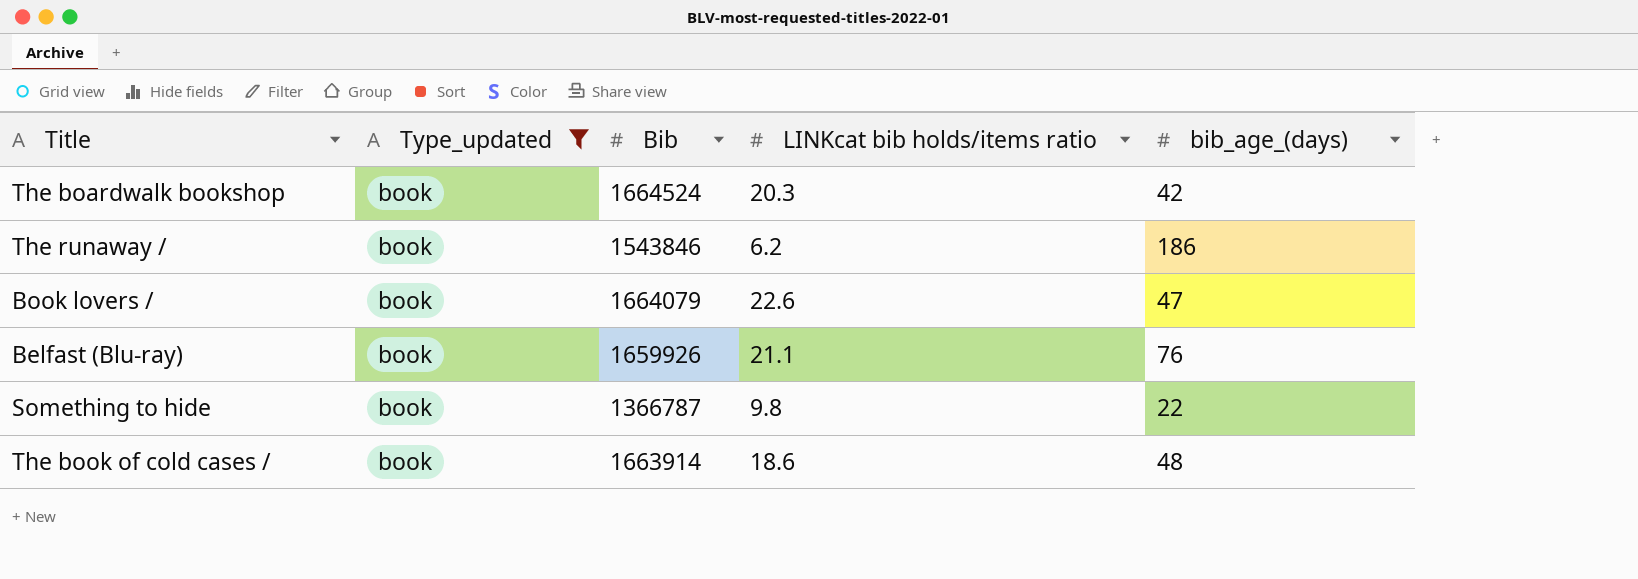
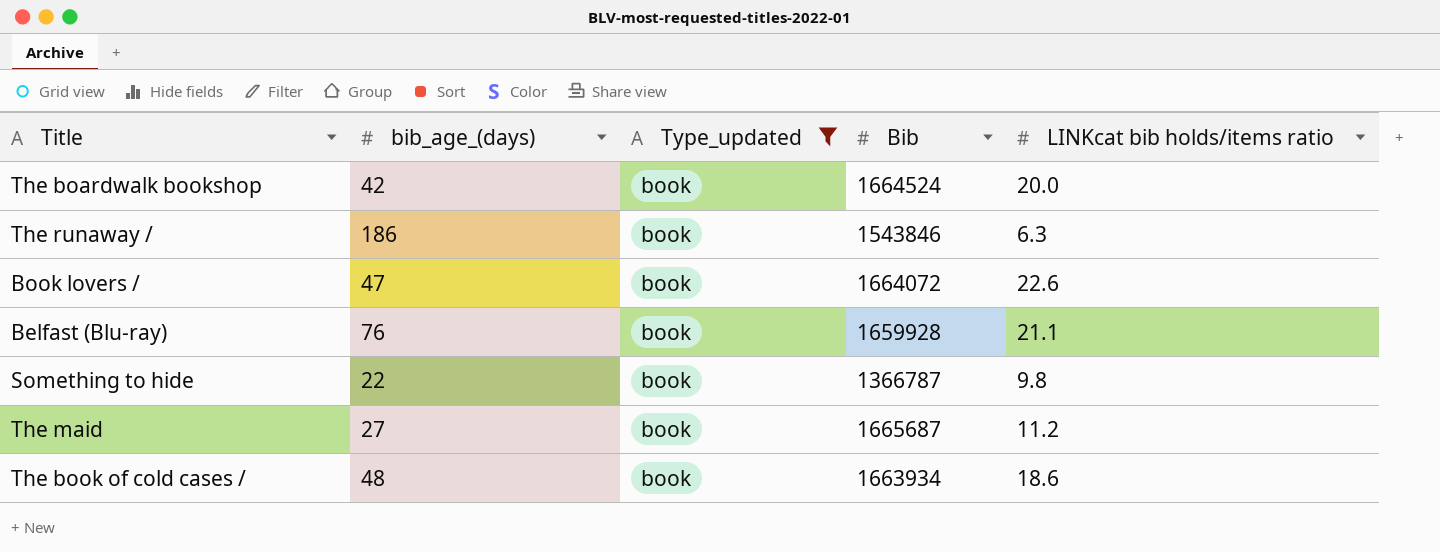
column bib_age_(days) | position: 5 -> 2
The boardwalk bookshop | LINKcat bib holds/items ratio: 20.3 -> 20.0
The runaway / | LINKcat bib holds/items ratio: 6.2 -> 6.3
Book lovers / | Bib: 1664079 -> 1664072
Belfast (Blu-ray) | Bib: 1659926 -> 1659928
row The maid: none -> 27 | book | 1665687 | 11.2
The book of cold cases / | Bib: 1663914 -> 1663934

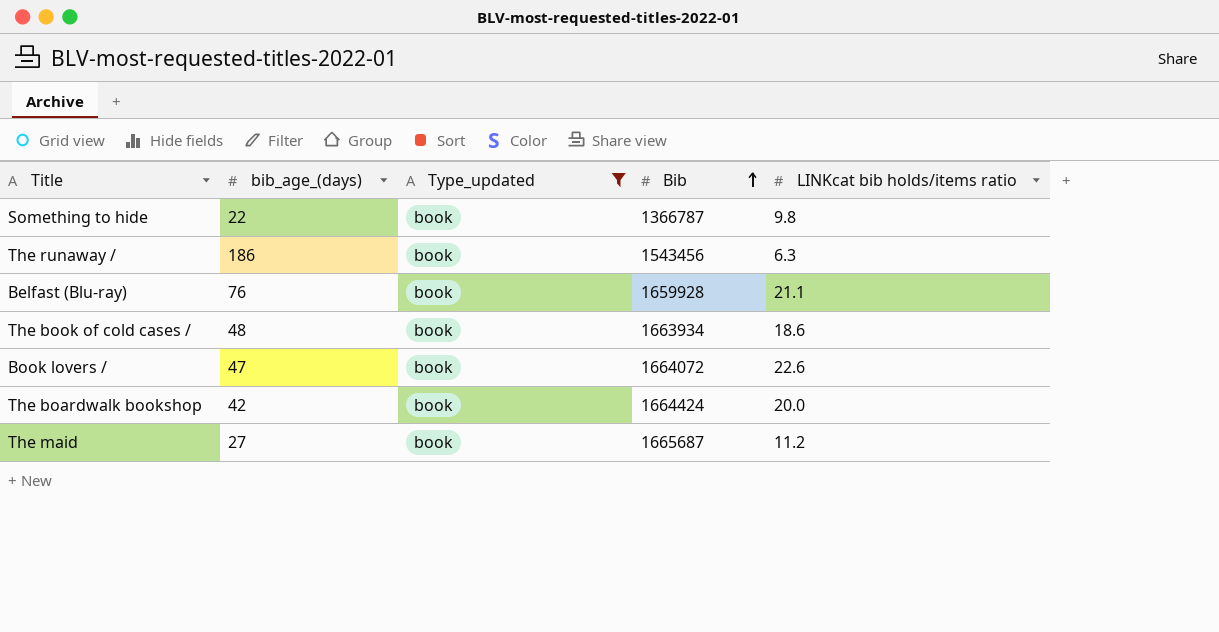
row order: none -> Bib ascending
The runaway / | Bib: 1543846 -> 1543456
The boardwalk bookshop | Bib: 1664524 -> 1664424

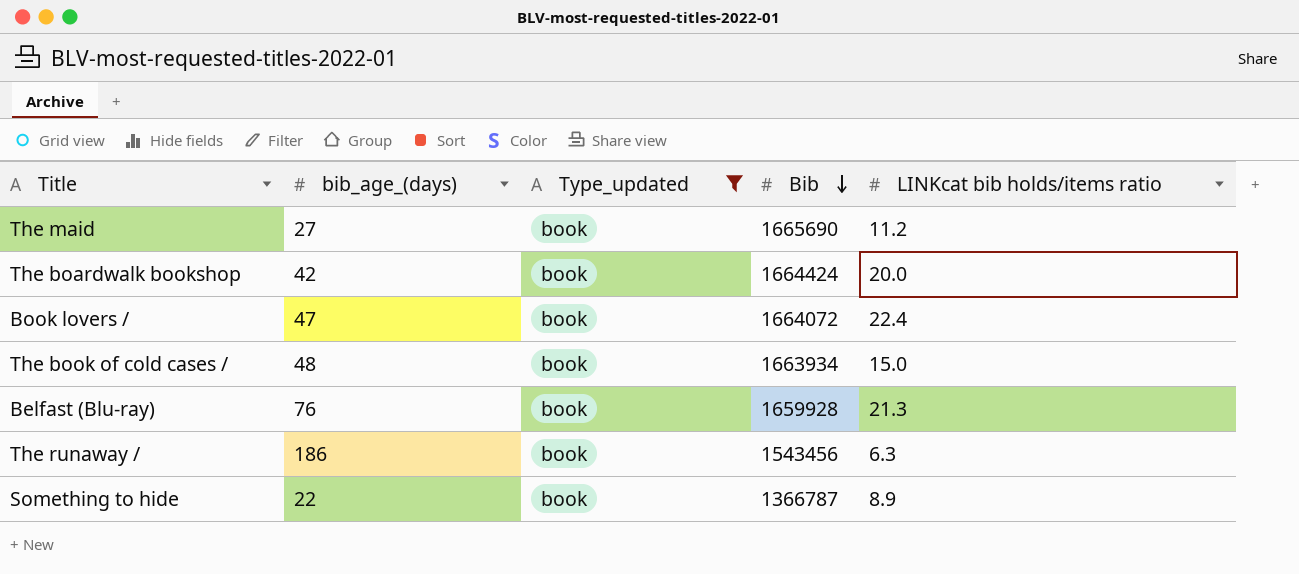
row order: Bib ascending -> Bib descending
The maid | Bib: 1665687 -> 1665690
Book lovers / | LINKcat bib holds/items ratio: 22.6 -> 22.4
The book of cold cases / | LINKcat bib holds/items ratio: 18.6 -> 15.0
Belfast (Blu-ray) | LINKcat bib holds/items ratio: 21.1 -> 21.3
Something to hide | LINKcat bib holds/items ratio: 9.8 -> 8.9

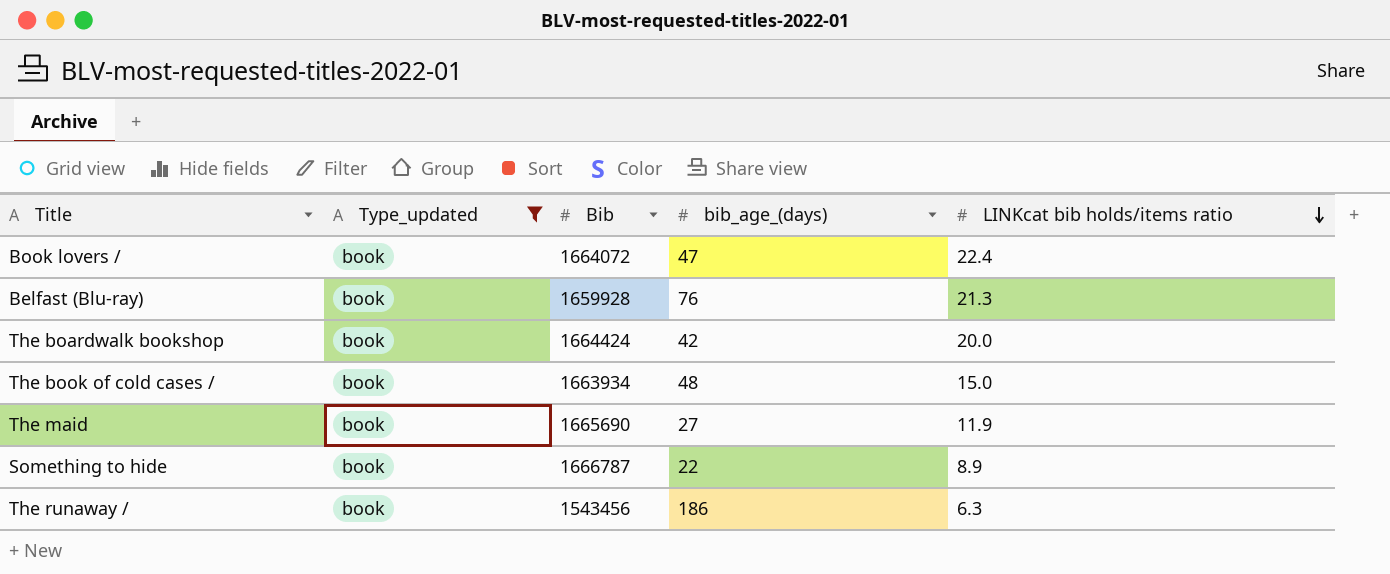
row order: Bib descending -> LINKcat bib holds/items ratio descending
column bib_age_(days) | position: 2 -> 4
The maid | LINKcat bib holds/items ratio: 11.2 -> 11.9
Something to hide | Bib: 1366787 -> 1666787

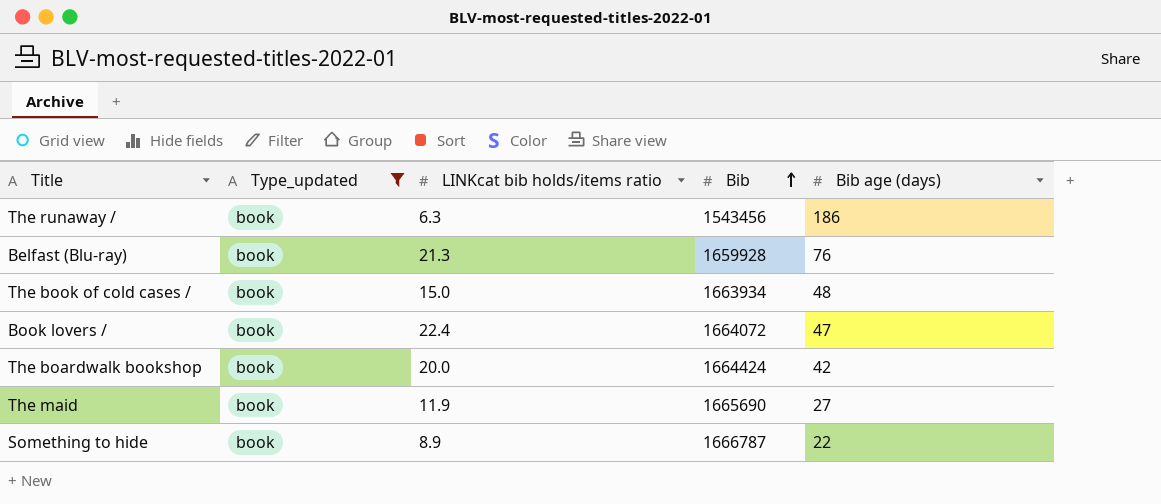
row order: LINKcat bib holds/items ratio descending -> Bib ascending
column LINKcat bib holds/items ratio | position: 5 -> 3
column name: bib_age_(days) -> Bib age (days)

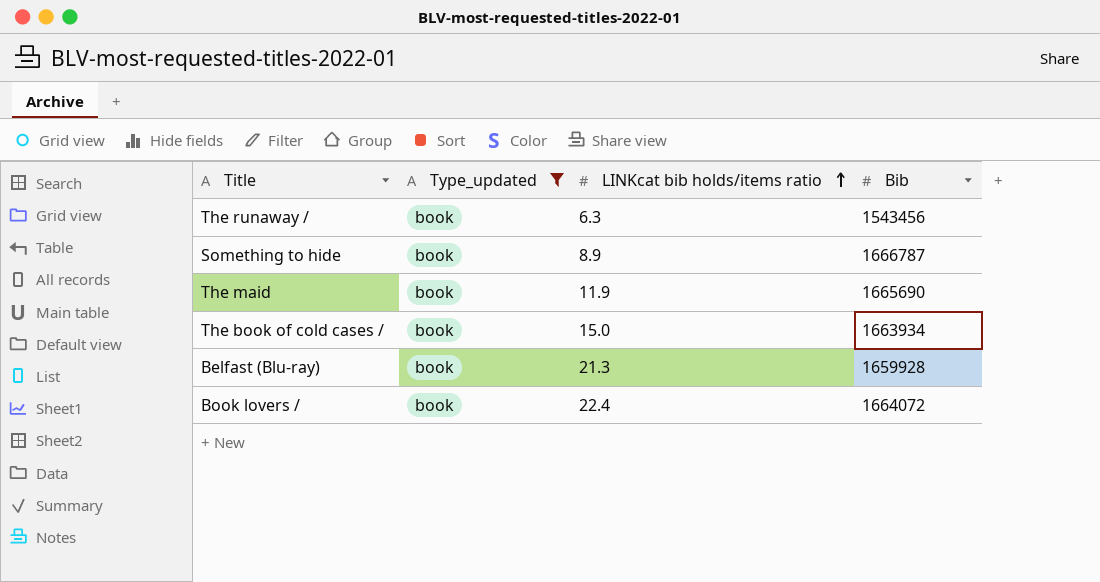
row order: Bib ascending -> LINKcat bib holds/items ratio ascending
column Bib age (days) | position: 5 -> none
row The boardwalk bookshop: book | 20.0 | 1664424 | 42 -> none

